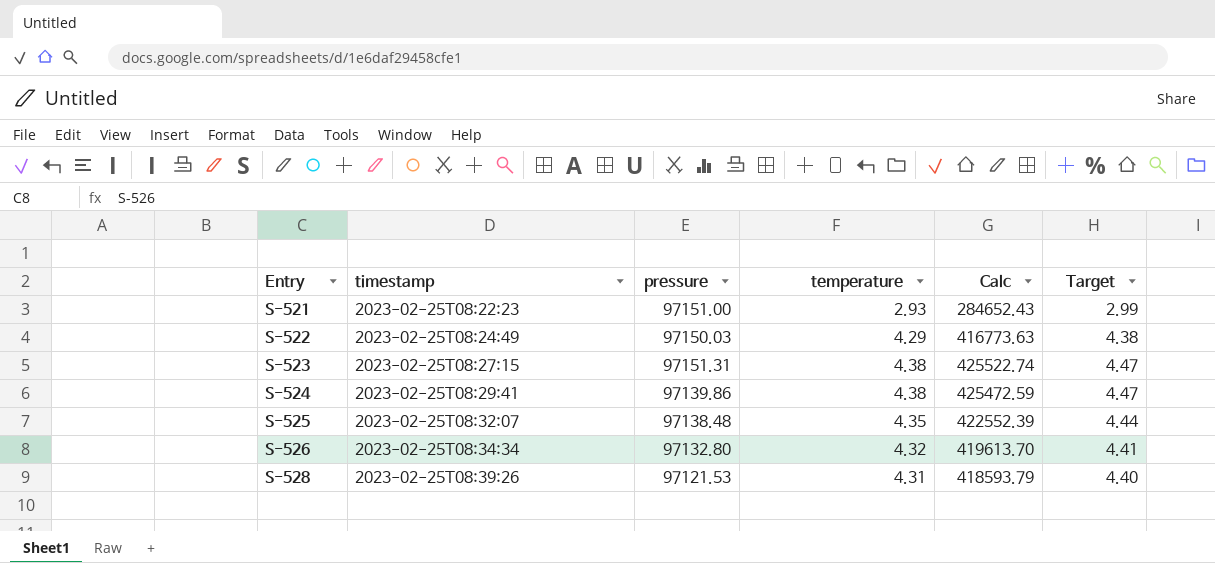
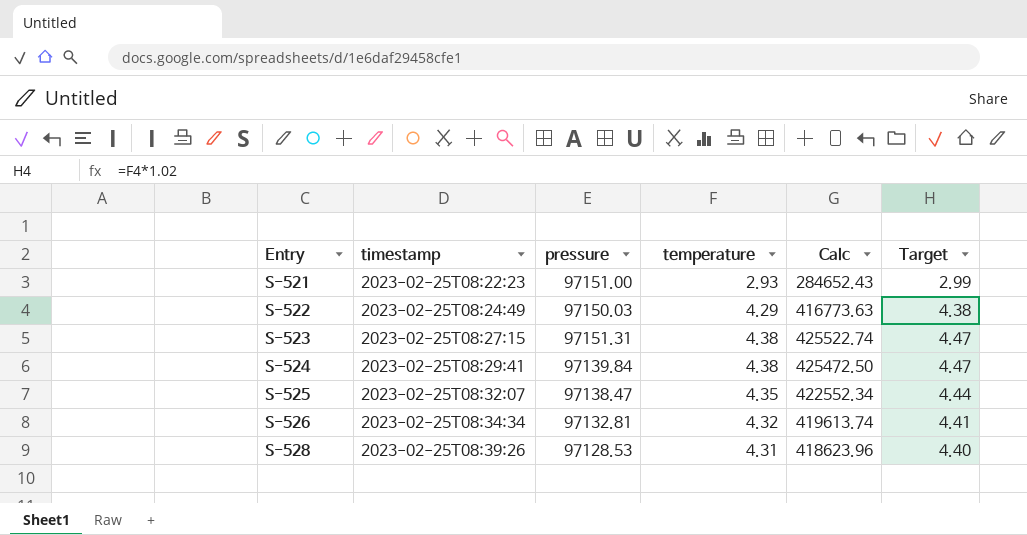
S-524 | pressure: 97139.86 -> 97139.84
S-524 | Calc: 425472.59 -> 425472.50
S-525 | pressure: 97138.48 -> 97138.47
S-525 | Calc: 422552.39 -> 422552.34
S-526 | pressure: 97132.80 -> 97132.81
S-526 | Calc: 419613.70 -> 419613.74
S-528 | pressure: 97121.53 -> 97128.53
S-528 | Calc: 418593.79 -> 418623.96

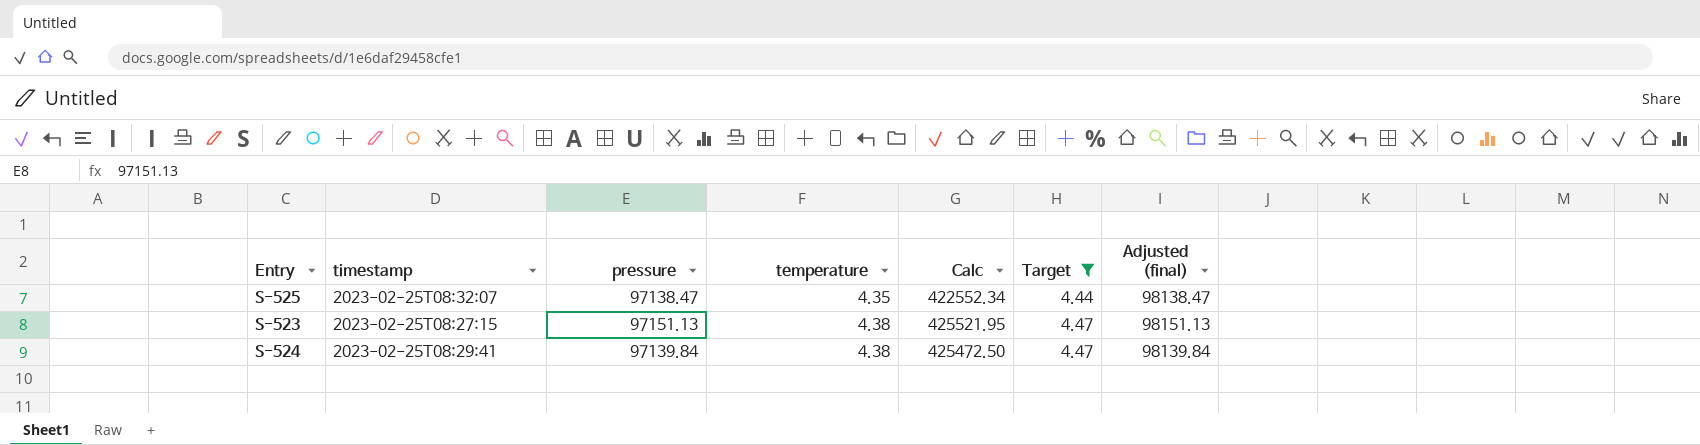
filter: none -> Target >= 4.44
row order: Entry ascending -> temperature ascending
column Adjusted (final) | formula: none -> [pressure] + 1000
S-523 | pressure: 97151.31 -> 97151.13
S-523 | Calc: 425522.74 -> 425521.95

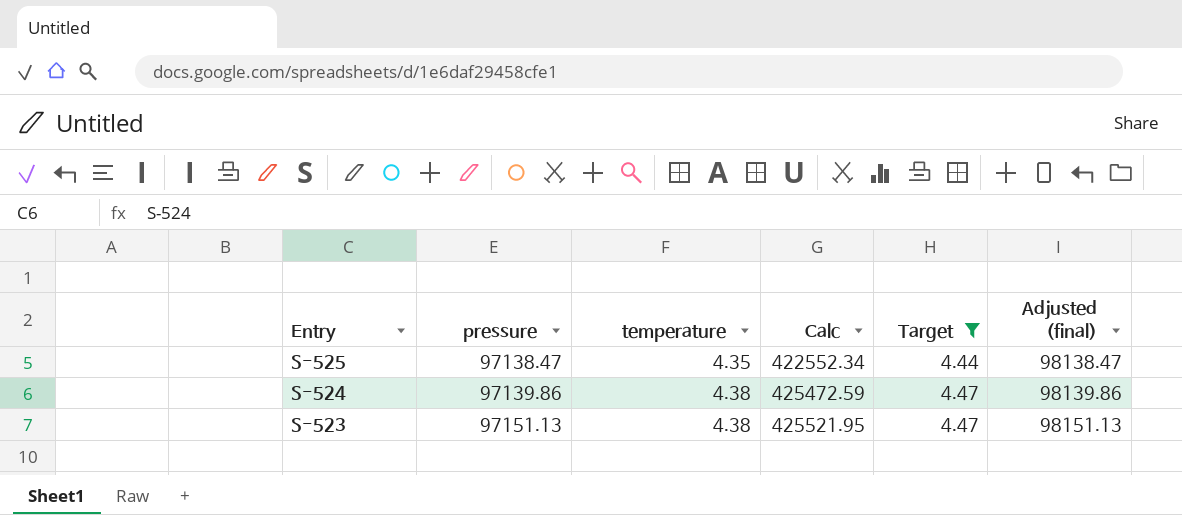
row order: temperature ascending -> Entry descending
column timestamp | position: 2 -> none
S-524 | pressure: 97139.84 -> 97139.86
S-524 | Calc: 425472.50 -> 425472.59
S-524 | Adjusted (final): 98139.84 -> 98139.86

